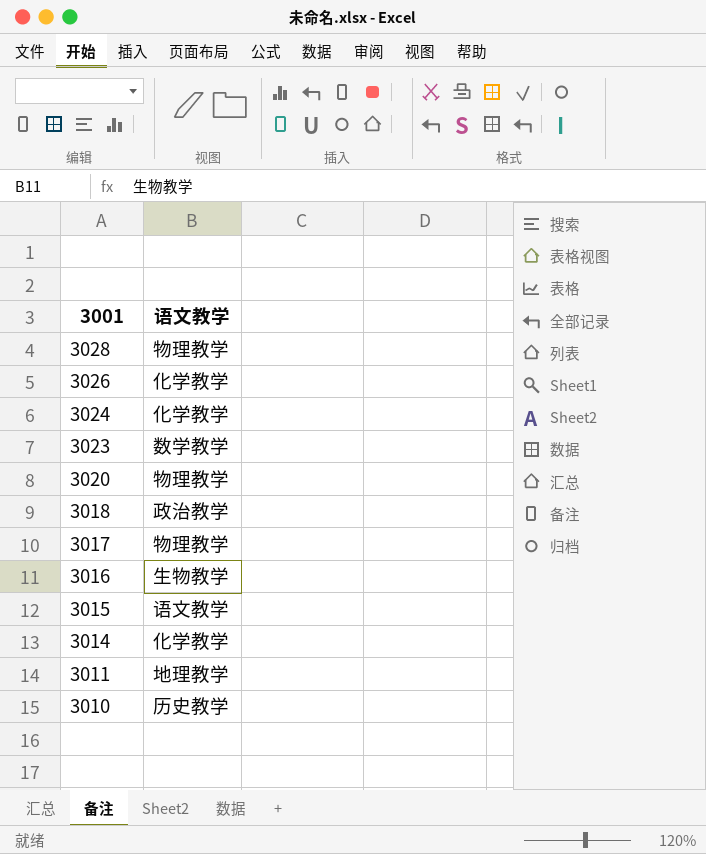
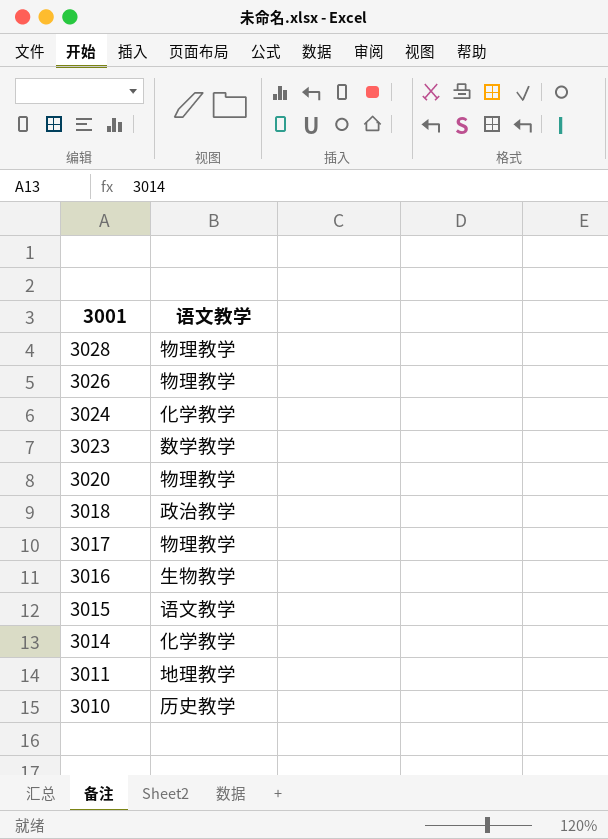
3026 | 语文教学: 化学教学 -> 物理教学

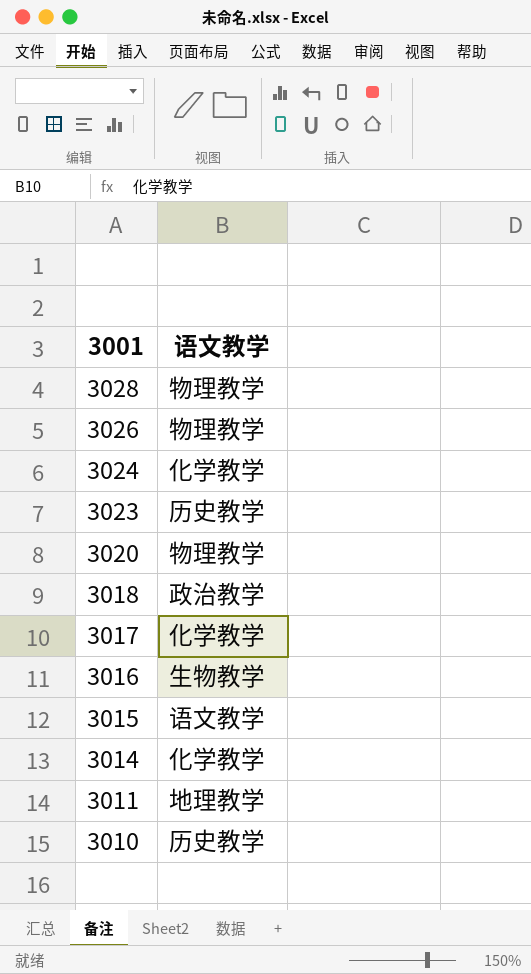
3023 | 语文教学: 数学教学 -> 历史教学
3017 | 语文教学: 物理教学 -> 化学教学

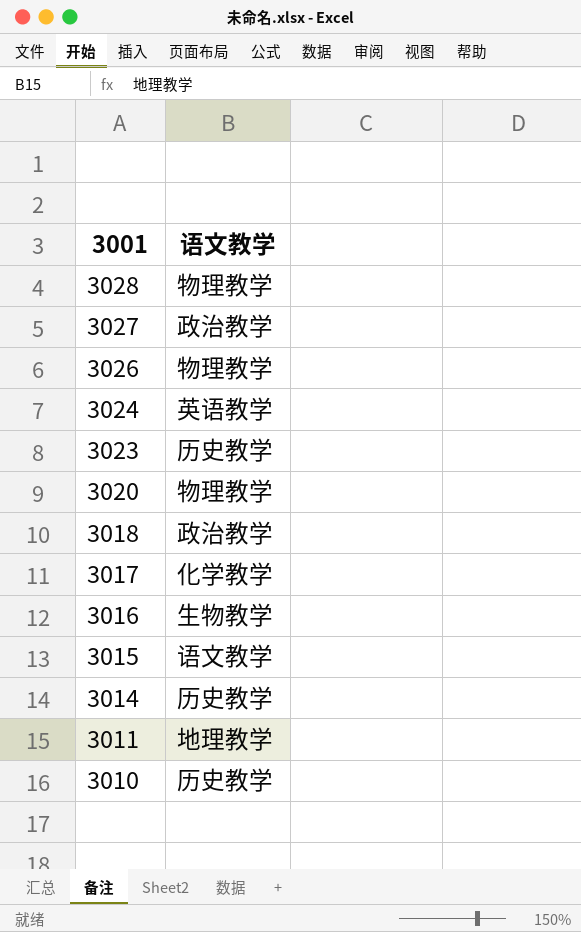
row 3027: none -> 政治教学
3024 | 语文教学: 化学教学 -> 英语教学
3014 | 语文教学: 化学教学 -> 历史教学

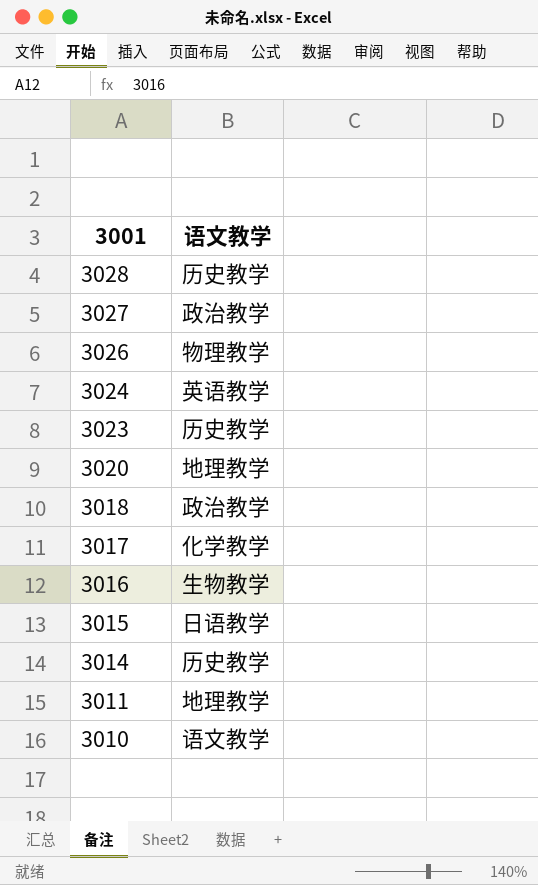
3028 | 语文教学: 物理教学 -> 历史教学
3020 | 语文教学: 物理教学 -> 地理教学
3015 | 语文教学: 语文教学 -> 日语教学
3010 | 语文教学: 历史教学 -> 语文教学

